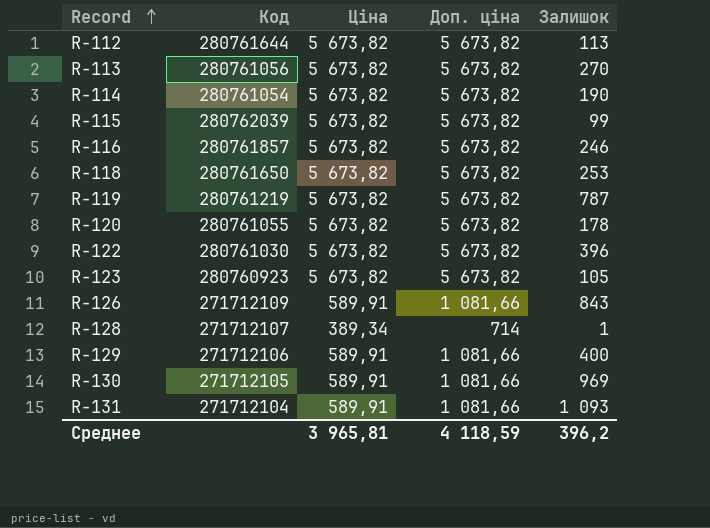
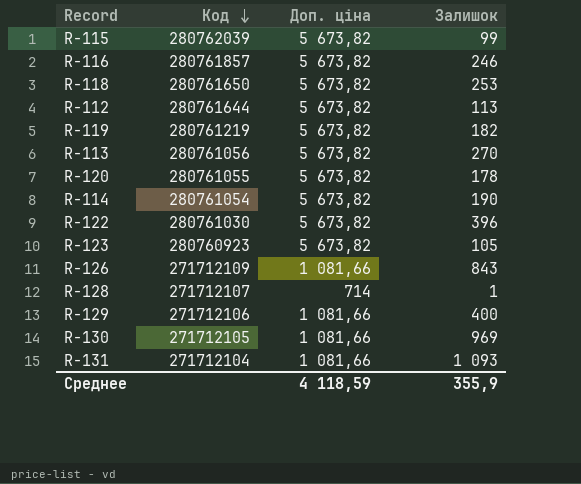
row order: Record ascending -> Код descending
column Ціна | position: 3 -> none
R-119 | Залишок: 787 -> 182
Среднее | Залишок: 396,2 -> 355,9

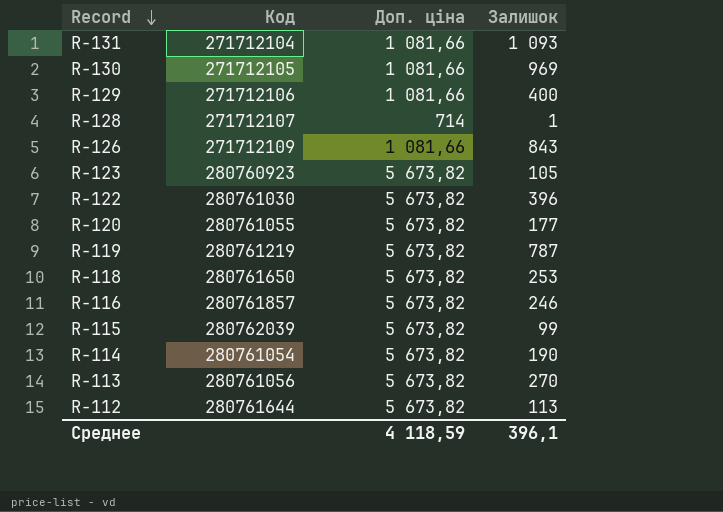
row order: Код descending -> Record descending
R-120 | Залишок: 178 -> 177
R-119 | Залишок: 182 -> 787
Среднее | Залишок: 355,9 -> 396,1

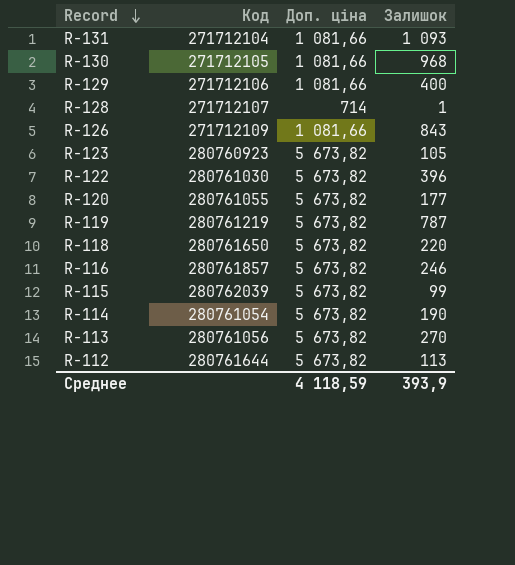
R-130 | Залишок: 969 -> 968
R-118 | Залишок: 253 -> 220
Среднее | Залишок: 396,1 -> 393,9

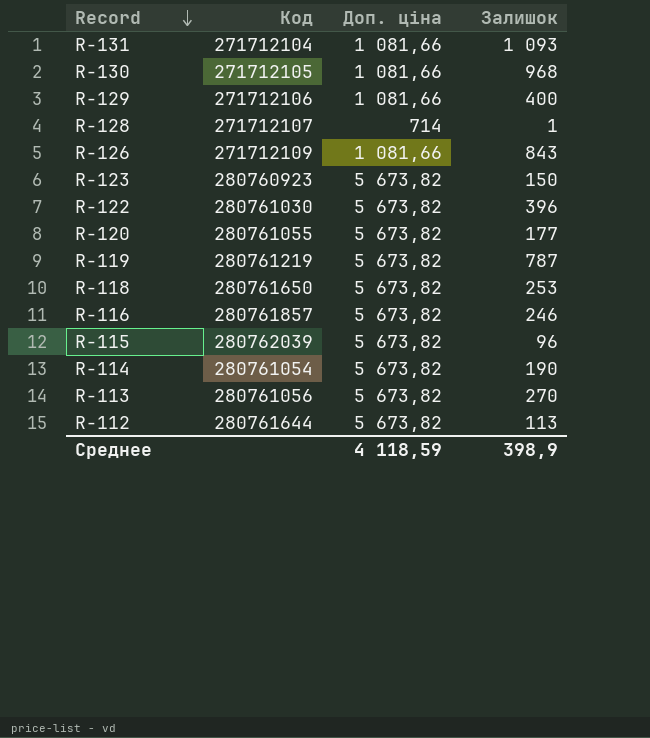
R-123 | Залишок: 105 -> 150
R-118 | Залишок: 220 -> 253
R-115 | Залишок: 99 -> 96
Среднее | Залишок: 393,9 -> 398,9

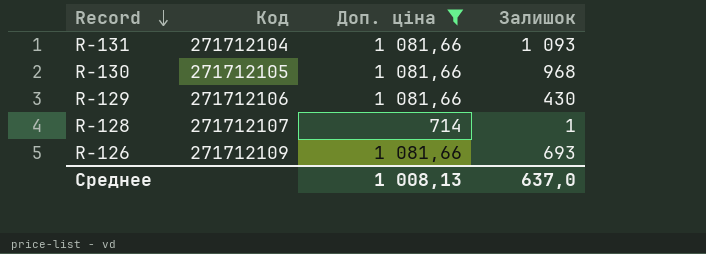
filter: none -> Доп. ціна != 5 673,82
R-129 | Залишок: 400 -> 430
R-126 | Залишок: 843 -> 693
Среднее | Доп. ціна: 4 118,59 -> 1 008,13
Среднее | Залишок: 398,9 -> 637,0

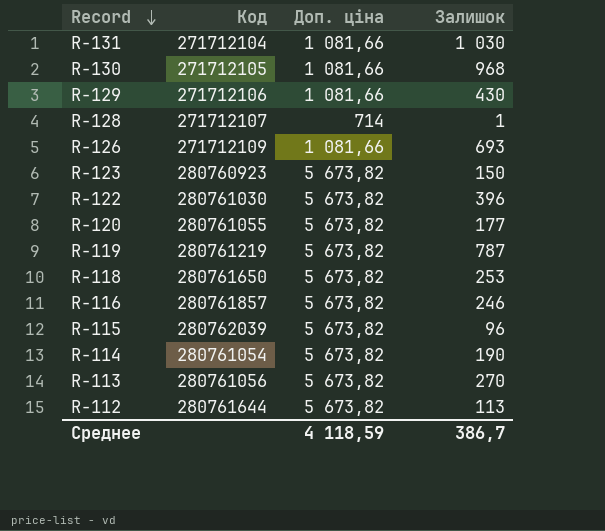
filter: Доп. ціна != 5 673,82 -> none
R-131 | Залишок: 1 093 -> 1 030
Среднее | Доп. ціна: 1 008,13 -> 4 118,59
Среднее | Залишок: 637,0 -> 386,7

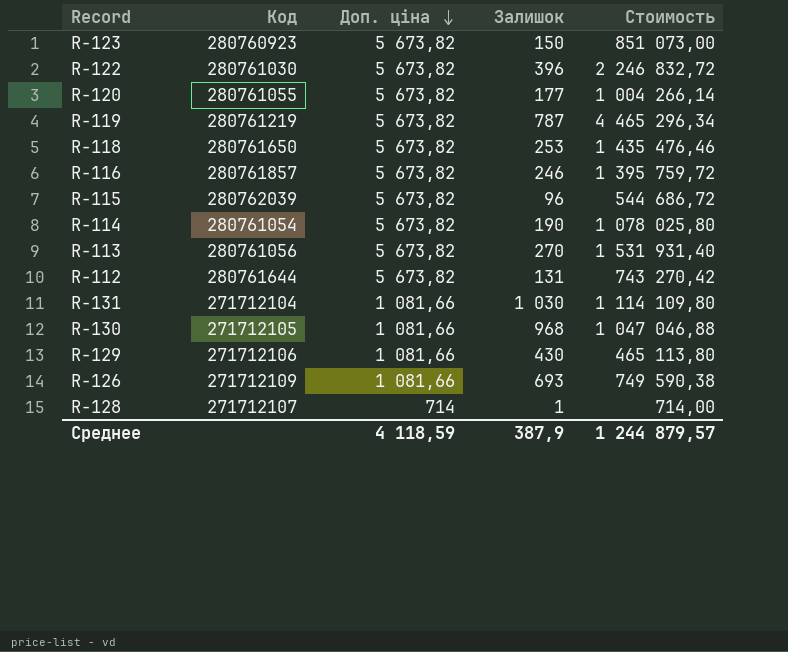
row order: Record descending -> Доп. ціна descending
column Стоимость | formula: none -> [Доп. ціна] * [Залишок]
R-112 | Залишок: 113 -> 131
Среднее | Залишок: 386,7 -> 387,9

